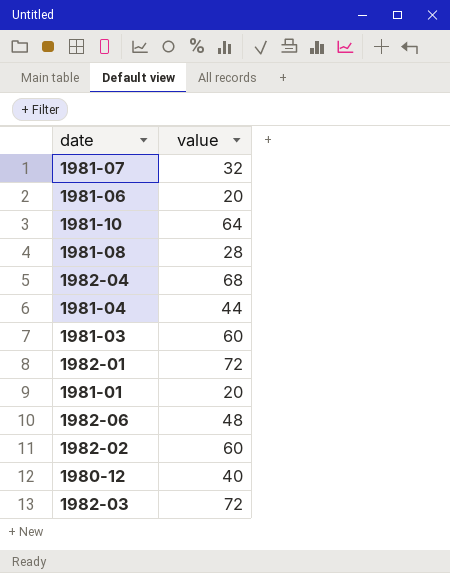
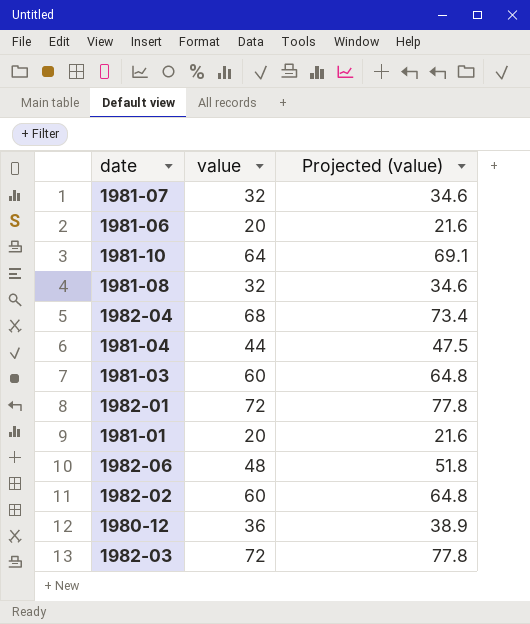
column Projected (value) | formula: none -> [value] * 1.08
1981-08 | value: 28 -> 32
1980-12 | value: 40 -> 36

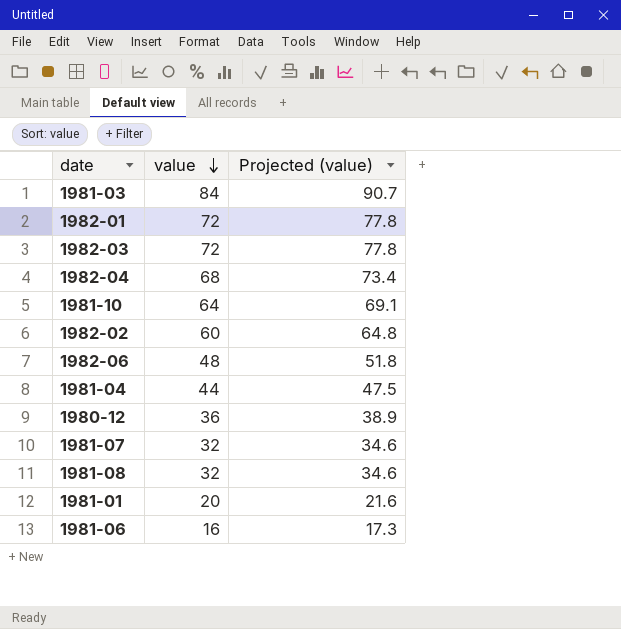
row order: none -> value descending
1981-03 | value: 60 -> 84
1981-03 | Projected (value): 64.8 -> 90.7
1981-06 | value: 20 -> 16
1981-06 | Projected (value): 21.6 -> 17.3

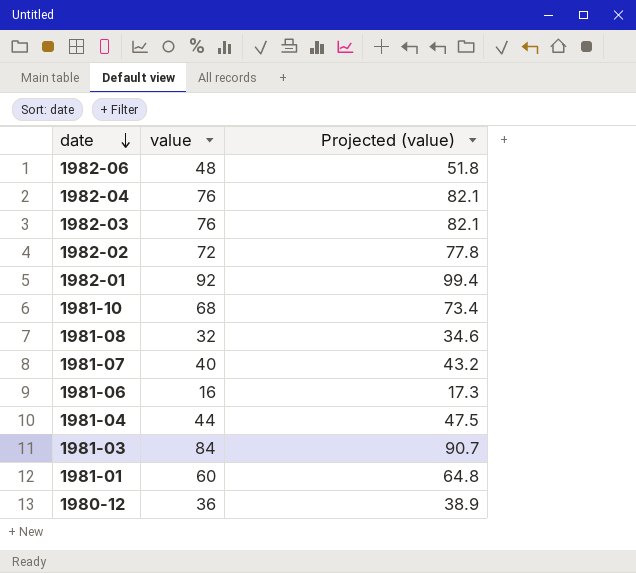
row order: value descending -> date descending
1982-04 | value: 68 -> 76
1982-04 | Projected (value): 73.4 -> 82.1
1982-03 | value: 72 -> 76
1982-03 | Projected (value): 77.8 -> 82.1
1982-02 | value: 60 -> 72
1982-02 | Projected (value): 64.8 -> 77.8
1982-01 | value: 72 -> 92
1982-01 | Projected (value): 77.8 -> 99.4
1981-10 | value: 64 -> 68
1981-10 | Projected (value): 69.1 -> 73.4
1981-07 | value: 32 -> 40
1981-07 | Projected (value): 34.6 -> 43.2
1981-01 | value: 20 -> 60
1981-01 | Projected (value): 21.6 -> 64.8

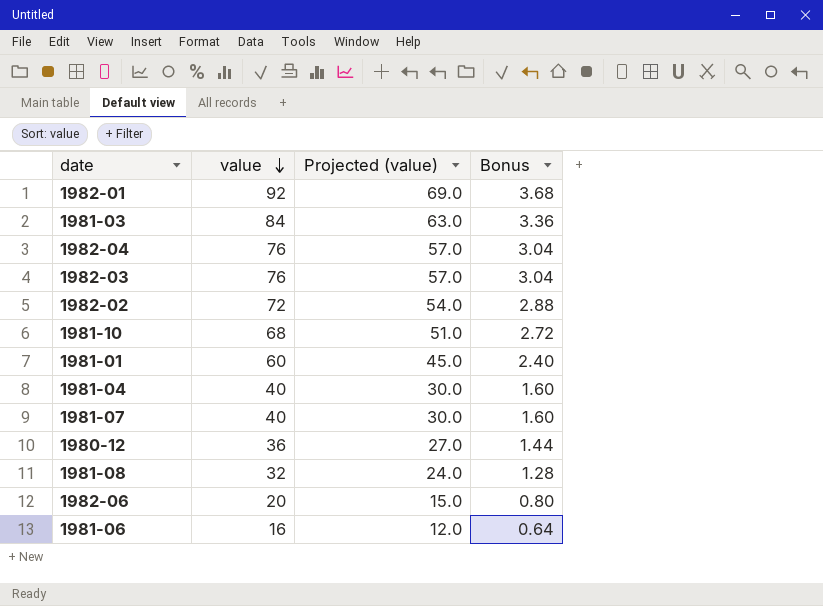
row order: date descending -> value descending
column Projected (value) | formula: [value] * 1.08 -> [value] * 0.75
column Bonus | formula: none -> [value] * 0.04
1981-04 | value: 44 -> 40
1982-06 | value: 48 -> 20

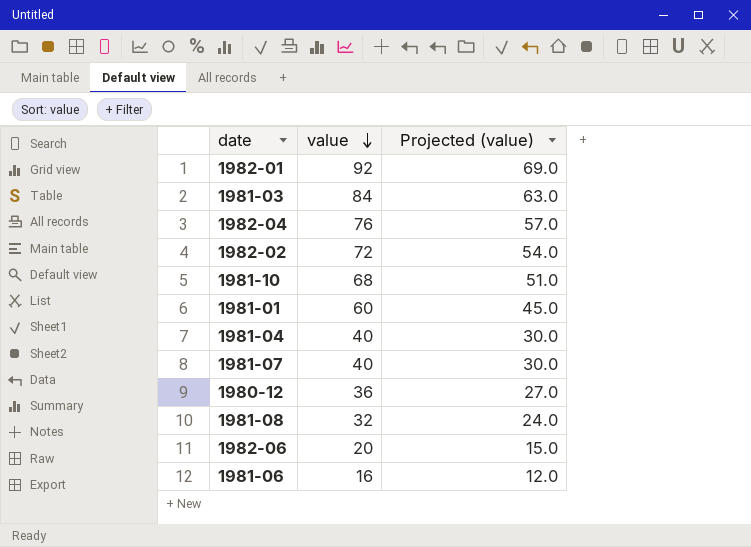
column Bonus | formula: [value] * 0.04 -> none
row 1982-03: 76 | 57.0 | 3.04 -> none

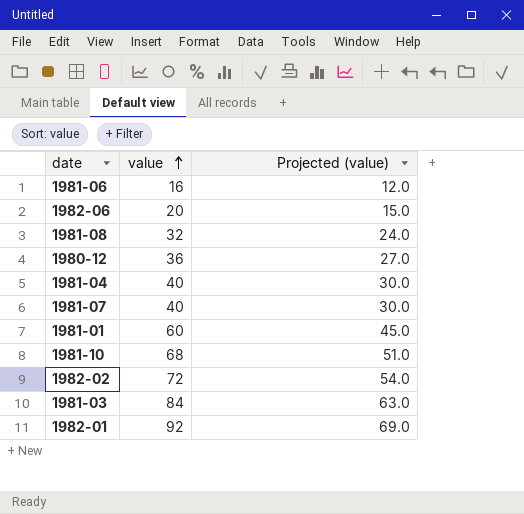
row order: value descending -> value ascending
row 1982-04: 76 | 57.0 -> none

